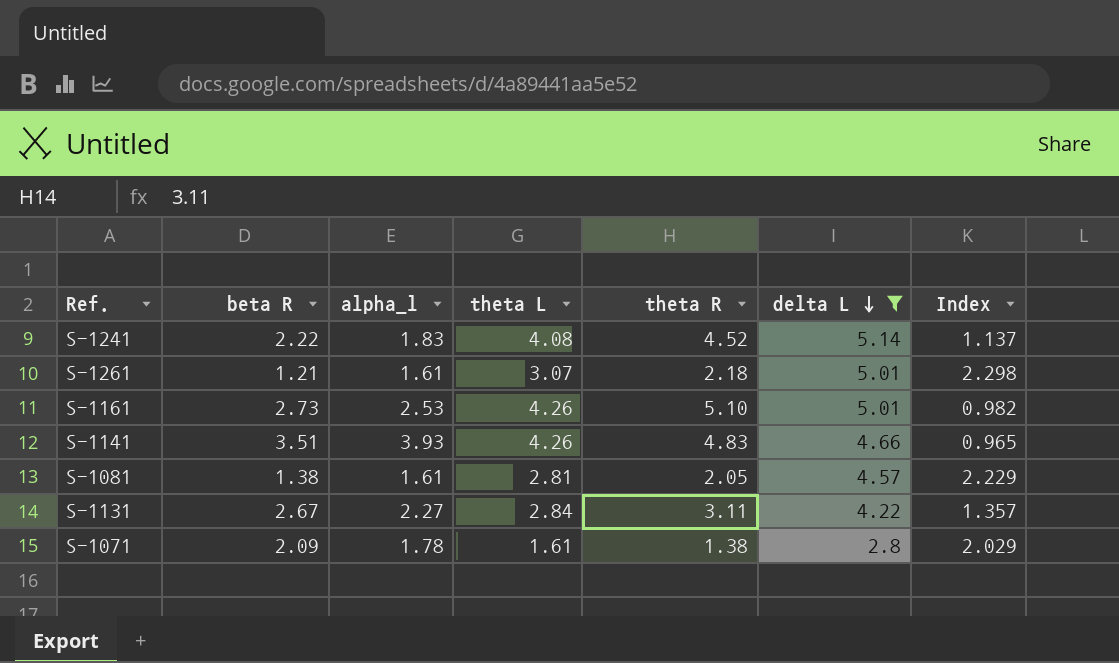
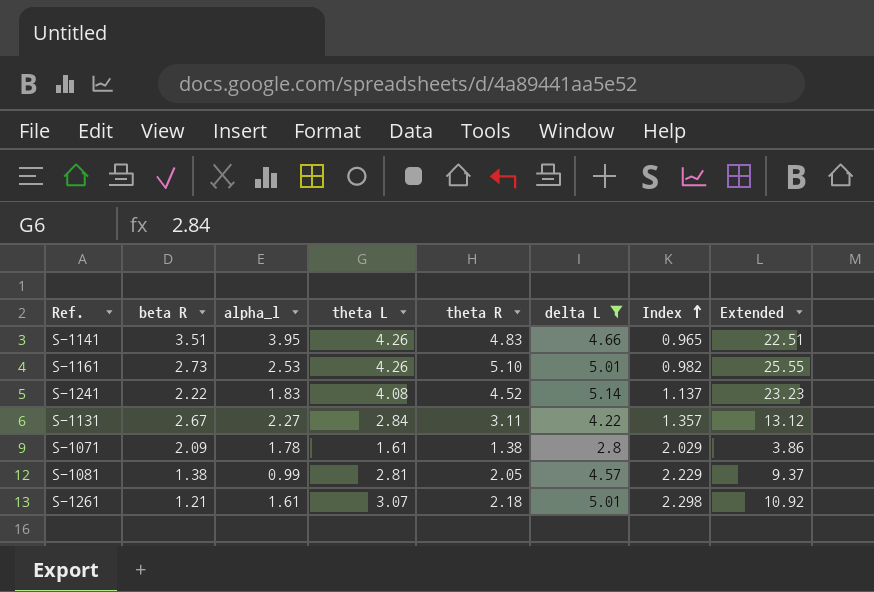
row order: delta L descending -> Index ascending
column Extended | formula: none -> [theta R] * [delta L]
S-1141 | alpha_l: 3.93 -> 3.95
S-1081 | alpha_l: 1.61 -> 0.99

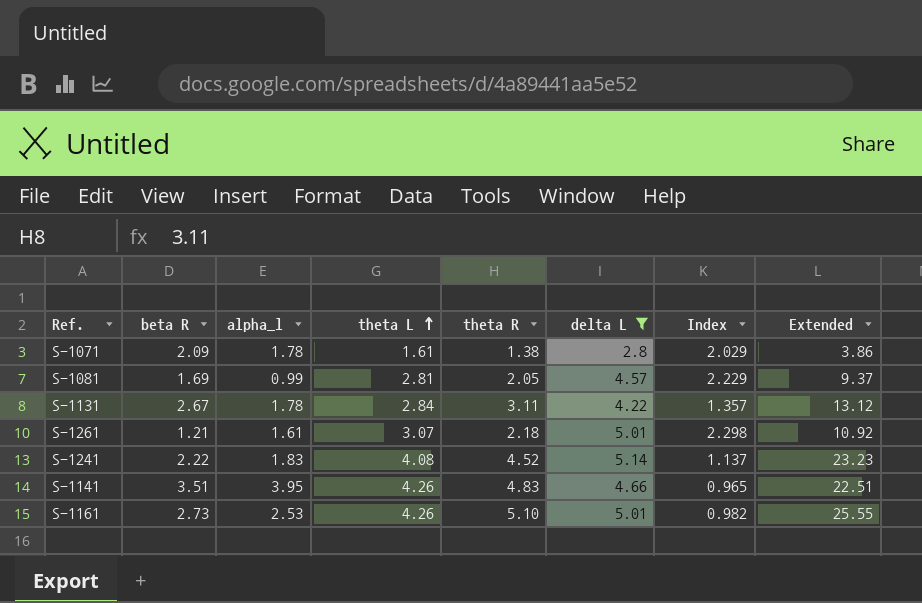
row order: Index ascending -> theta L ascending
S-1081 | beta R: 1.38 -> 1.69
S-1131 | alpha_l: 2.27 -> 1.78

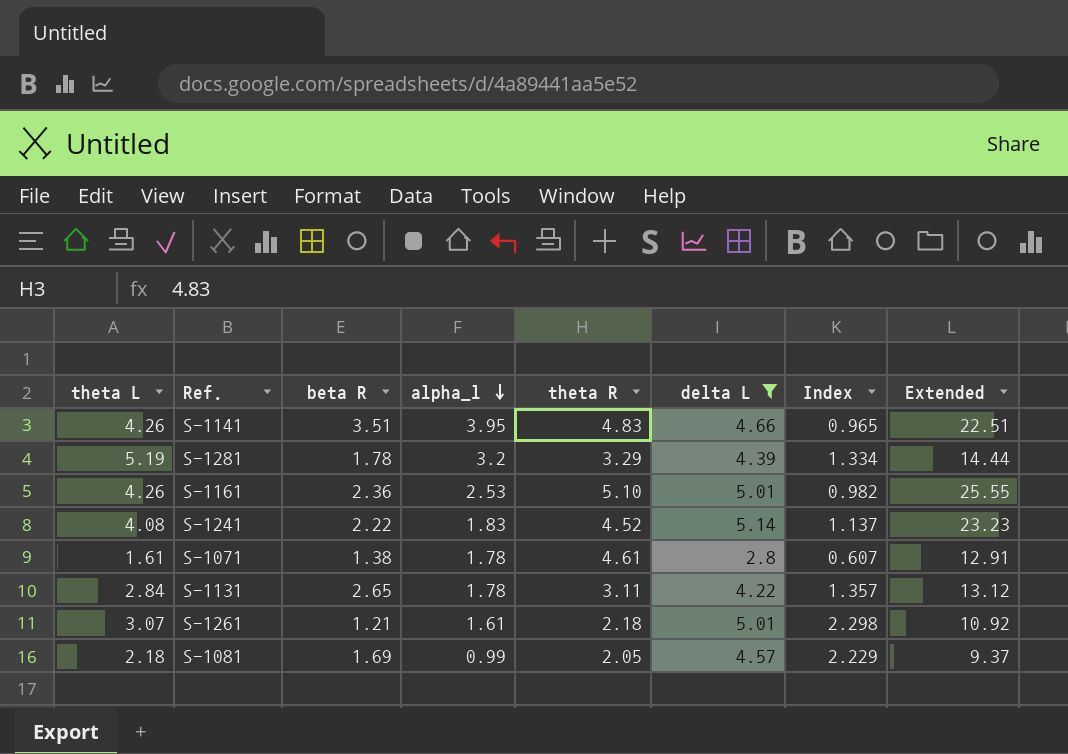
row order: theta L ascending -> alpha_l descending
column theta L | position: 4 -> 1
row S-1281: none -> 5.19 | 1.78 | 3.2 | 3.29 | 4.39 | 1.334 | 14.44
S-1161 | beta R: 2.73 -> 2.36
S-1071 | beta R: 2.09 -> 1.38
S-1071 | theta R: 1.38 -> 4.61
S-1071 | Index: 2.029 -> 0.607
S-1071 | Extended: 3.86 -> 12.91
S-1131 | beta R: 2.67 -> 2.65
S-1081 | theta L: 2.81 -> 2.18

